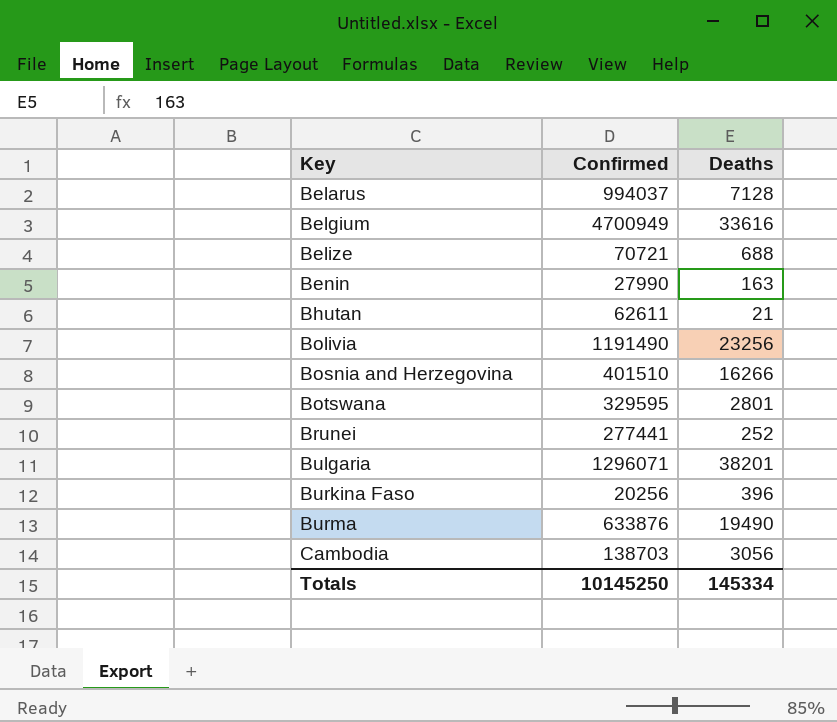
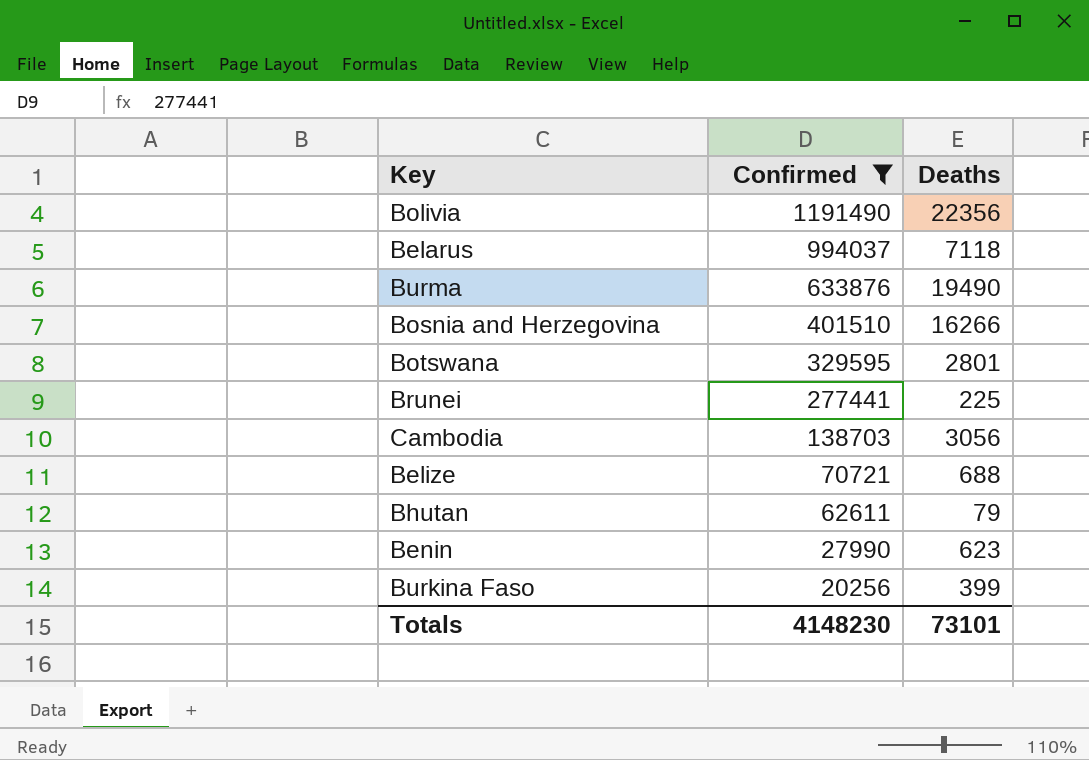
filter: none -> Confirmed <= 1191490
row order: Key ascending -> Confirmed descending
Bolivia | Deaths: 23256 -> 22356
Belarus | Deaths: 7128 -> 7118
Brunei | Deaths: 252 -> 225
Bhutan | Deaths: 21 -> 79
Benin | Deaths: 163 -> 623
Burkina Faso | Deaths: 396 -> 399
Totals | Confirmed: 10145250 -> 4148230
Totals | Deaths: 145334 -> 73101

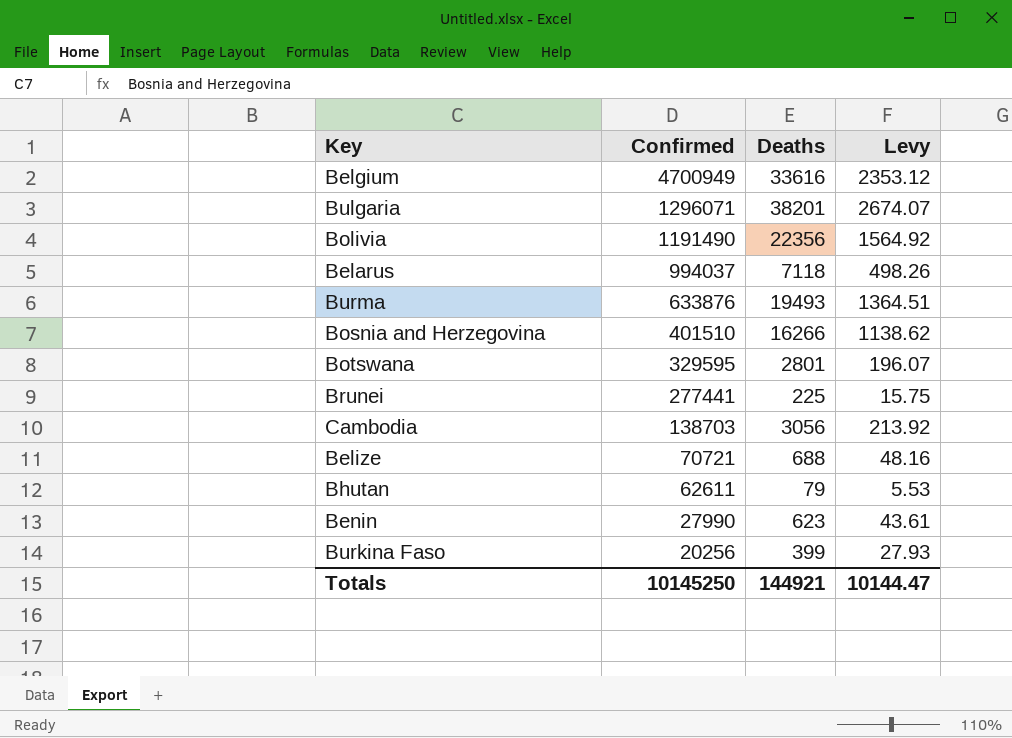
filter: Confirmed <= 1191490 -> none
column Levy | formula: none -> [Deaths] * 0.07
Burma | Deaths: 19490 -> 19493
Totals | Confirmed: 4148230 -> 10145250
Totals | Deaths: 73101 -> 144921

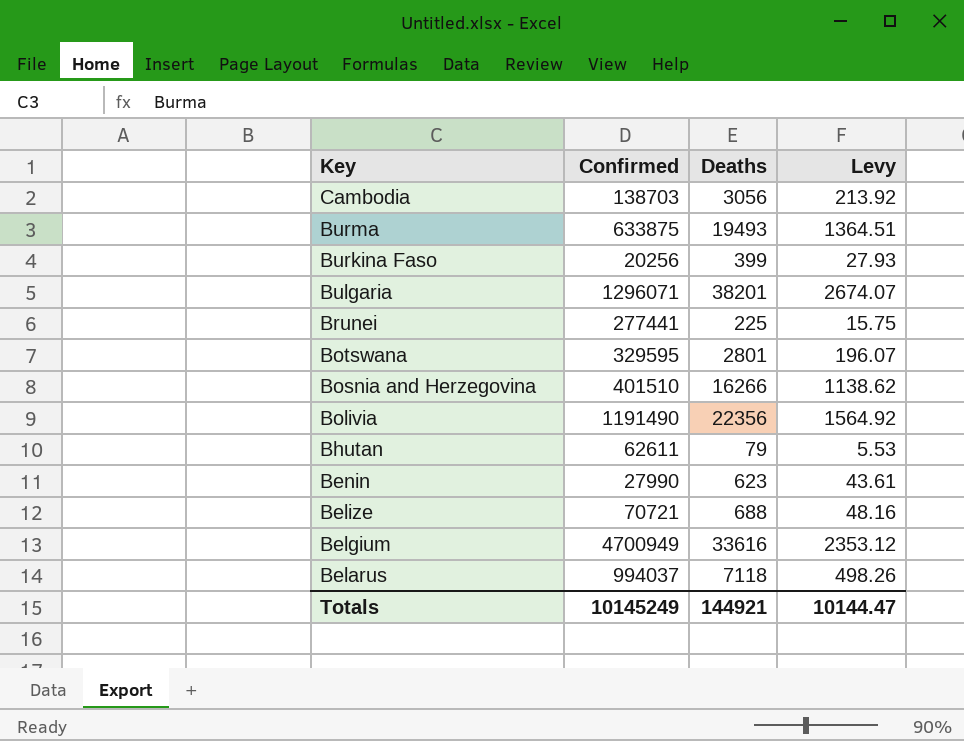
row order: Confirmed descending -> Key descending
Burma | Confirmed: 633876 -> 633875
Totals | Confirmed: 10145250 -> 10145249

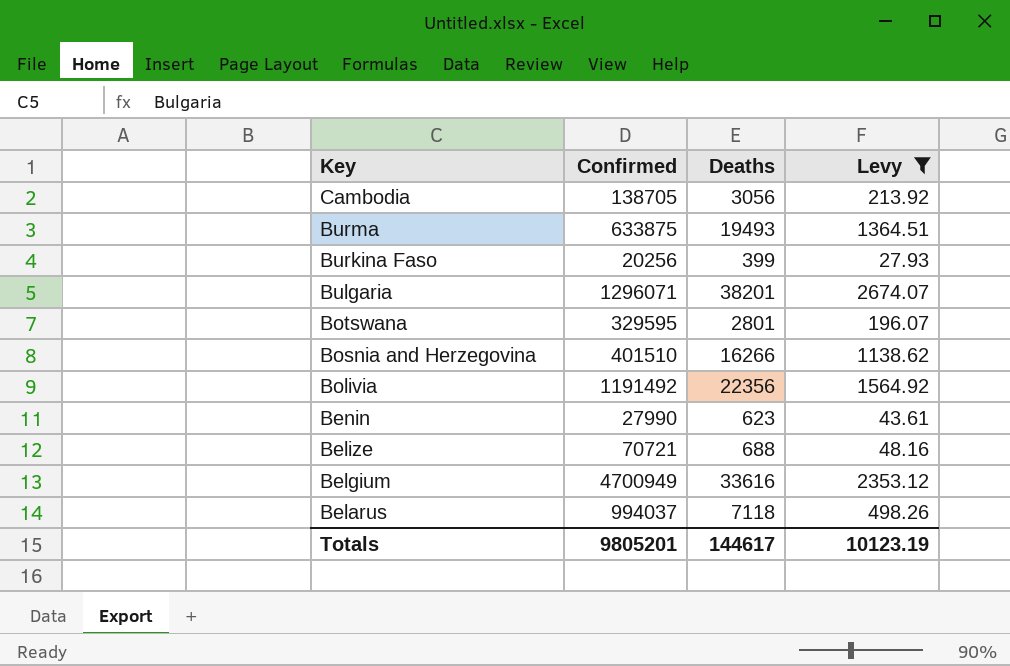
filter: none -> Levy >= 27.93
Cambodia | Confirmed: 138703 -> 138705
Bolivia | Confirmed: 1191490 -> 1191492
Totals | Confirmed: 10145249 -> 9805201
Totals | Deaths: 144921 -> 144617
Totals | Levy: 10144.47 -> 10123.19

